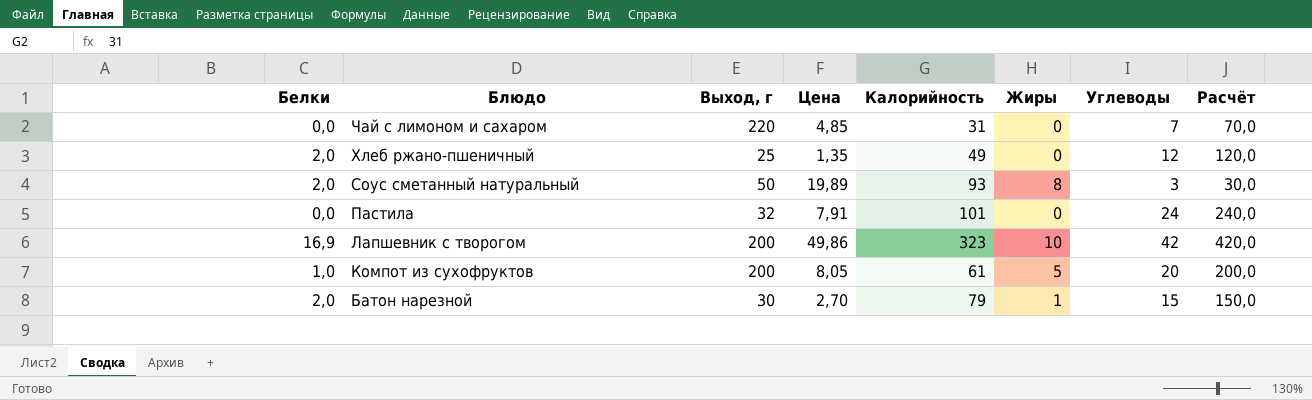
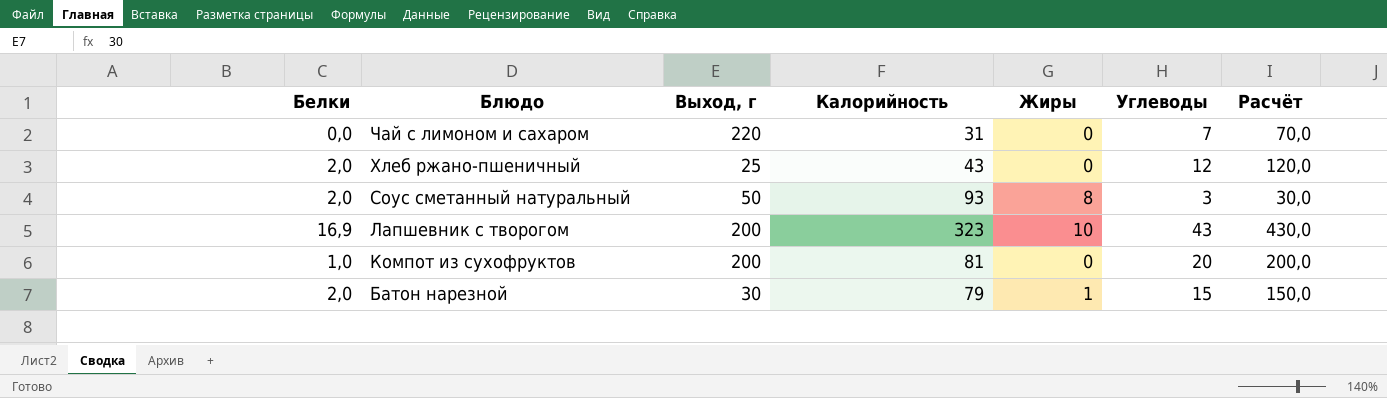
column Цена | position: 4 -> none
row Пастила: 0,0 | 32 | 7,91 | 101 | 0 | 24 | 240,0 -> none
Хлеб ржано-пшеничный | Калорийность: 49 -> 43
Лапшевник с творогом | Углеводы: 42 -> 43
Лапшевник с творогом | Расчёт: 420,0 -> 430,0
Компот из сухофруктов | Калорийность: 61 -> 81
Компот из сухофруктов | Жиры: 5 -> 0

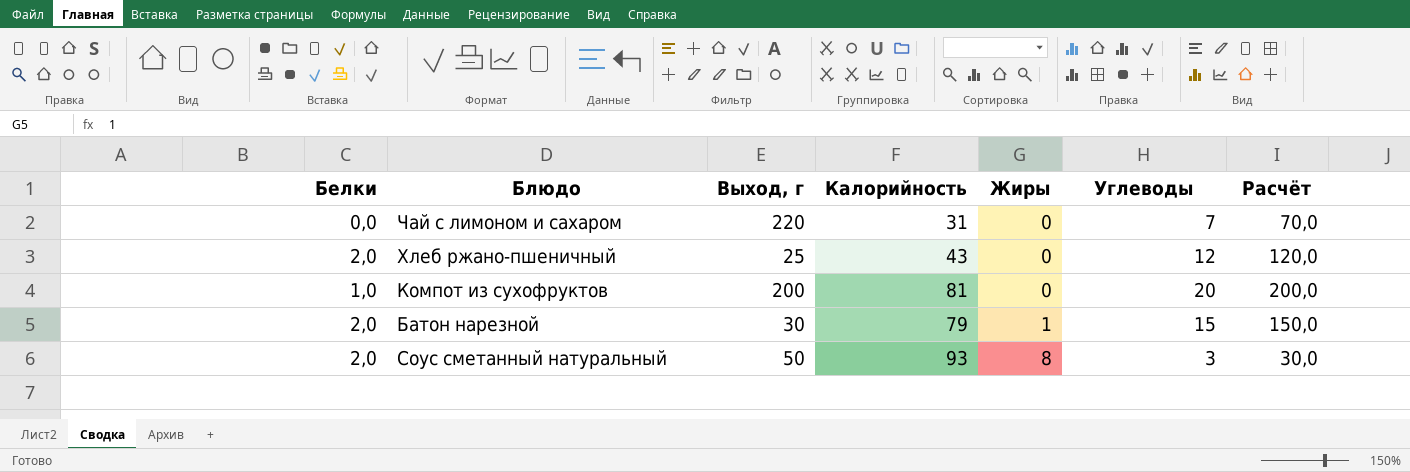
row order: Блюдо descending -> Жиры ascending
row Лапшевник с творогом: 16,9 | 200 | 323 | 10 | 43 | 430,0 -> none

